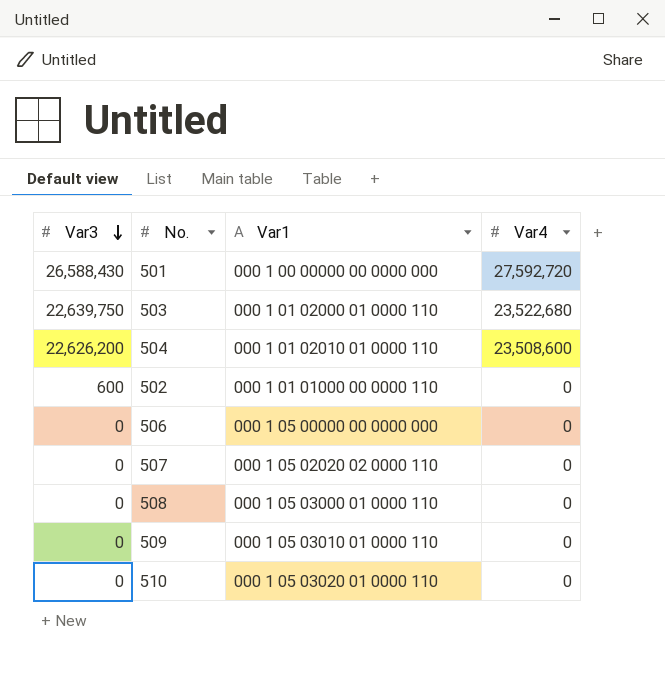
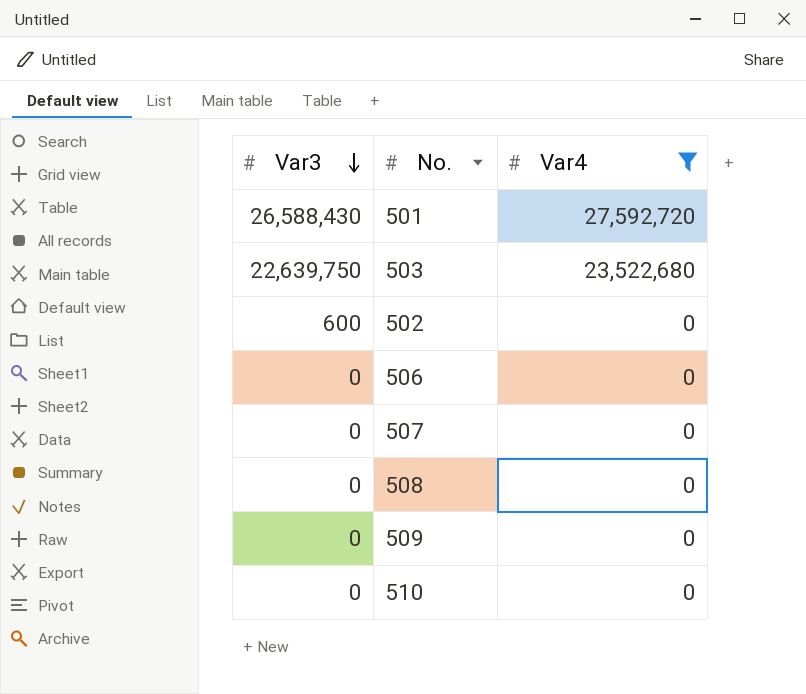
filter: none -> Var4 != 23,508,600
column Var1 | position: 3 -> none

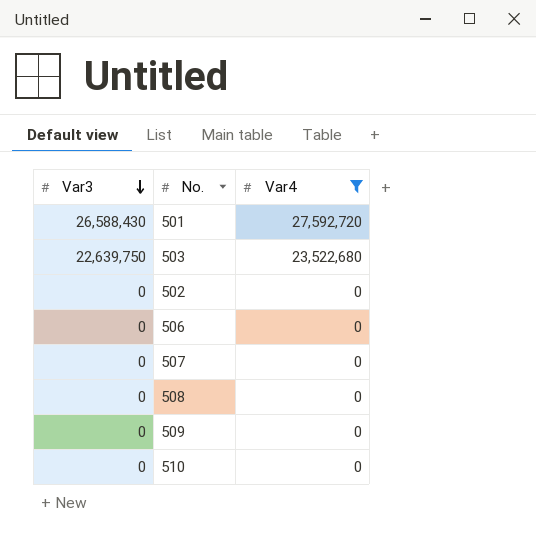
502 | Var3: 600 -> 0

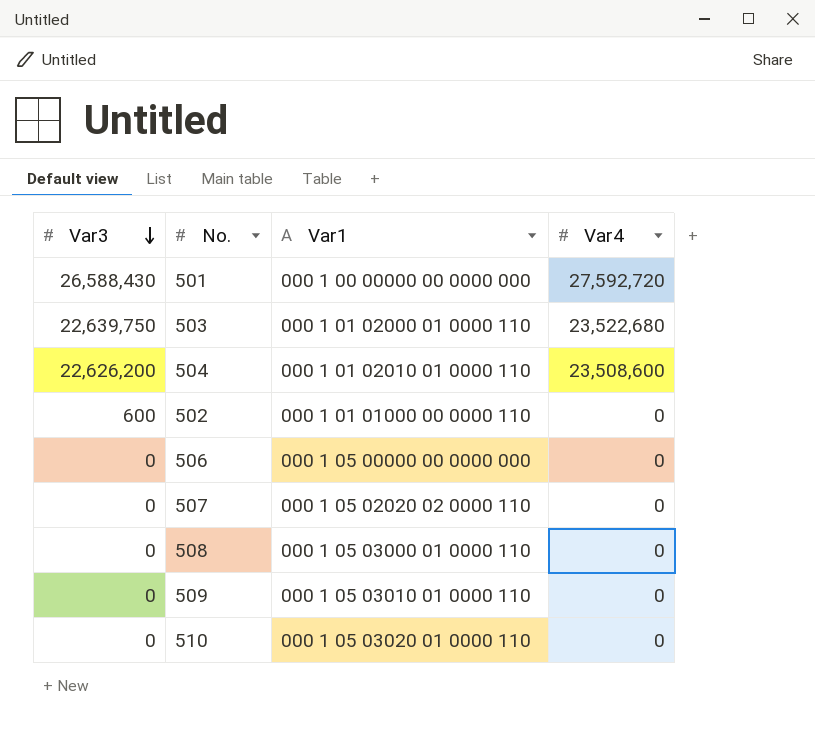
filter: Var4 != 23,508,600 -> none
column Var1 | position: none -> 3
502 | Var3: 0 -> 600

